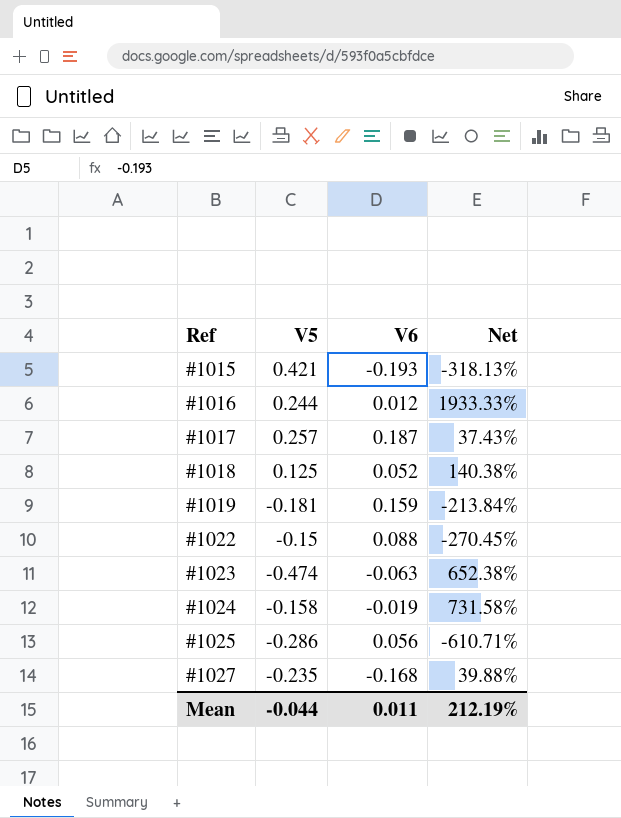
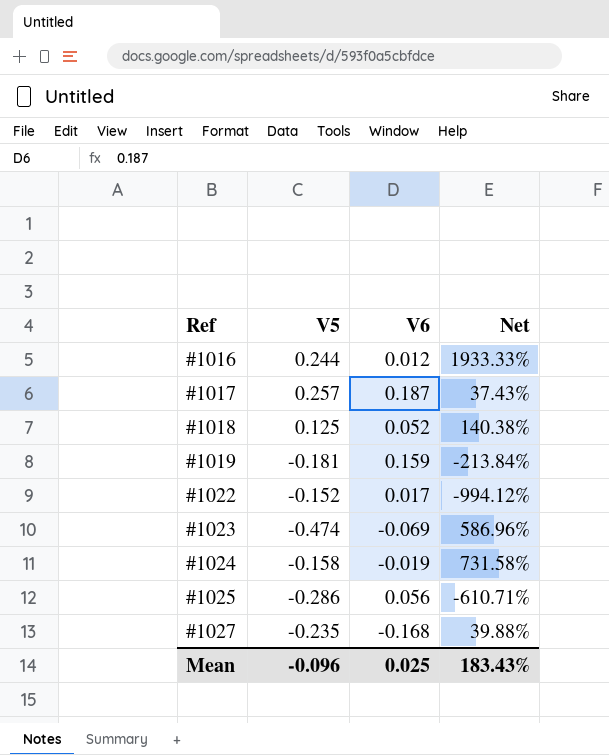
row #1015: 0.421 | -0.193 | -318.13% -> none
#1022 | V5: -0.15 -> -0.152
#1022 | V6: 0.088 -> 0.017
#1022 | Net: -270.45% -> -994.12%
#1023 | V6: -0.063 -> -0.069
#1023 | Net: 652.38% -> 586.96%
Mean | V5: -0.044 -> -0.096
Mean | V6: 0.011 -> 0.025
Mean | Net: 212.19% -> 183.43%

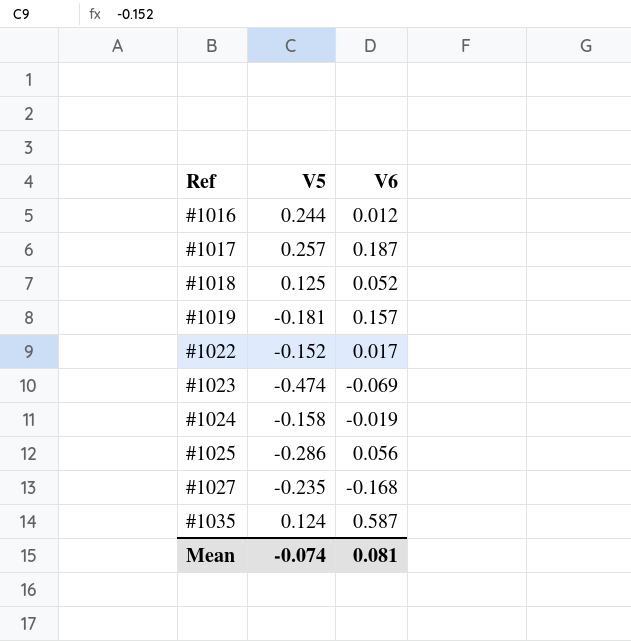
column Net | formula: ([V5] - [V6]) / [V6] -> none
#1019 | V6: 0.159 -> 0.157
row #1035: none -> 0.124 | 0.587
Mean | V5: -0.096 -> -0.074
Mean | V6: 0.025 -> 0.081

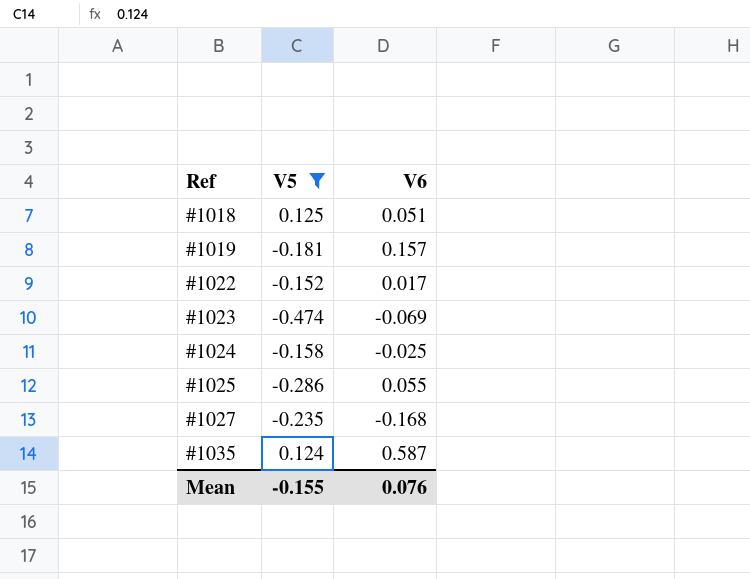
filter: none -> V5 <= 0.125
#1018 | V6: 0.052 -> 0.051
#1024 | V6: -0.019 -> -0.025
#1025 | V6: 0.056 -> 0.055
Mean | V5: -0.074 -> -0.155
Mean | V6: 0.081 -> 0.076

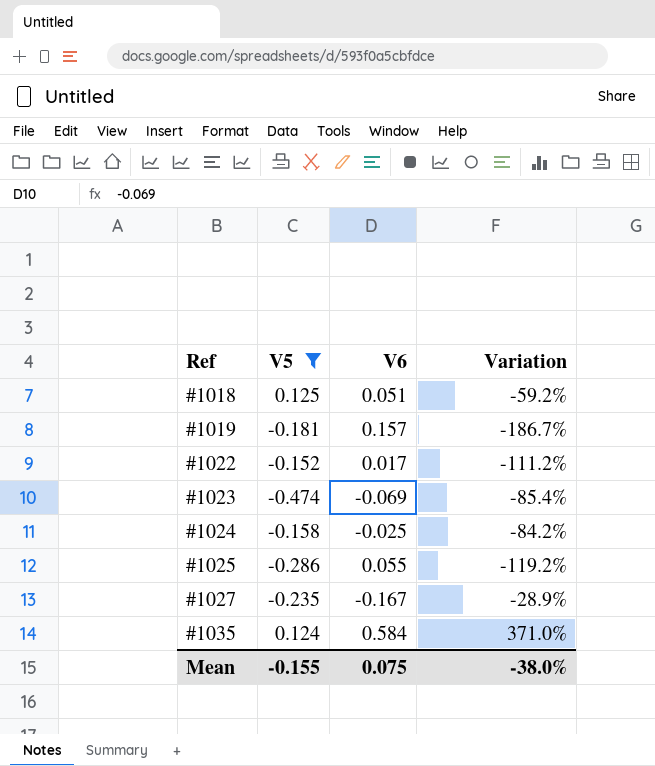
column Variation | formula: none -> ([V6] - [V5]) / [V5]
#1027 | V6: -0.168 -> -0.167
#1035 | V6: 0.587 -> 0.584
Mean | V6: 0.076 -> 0.075

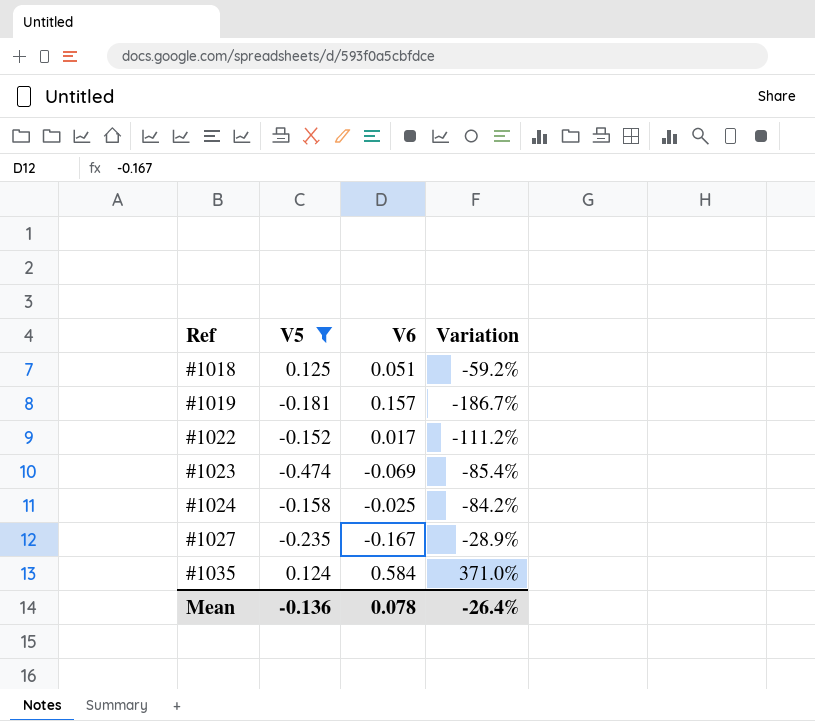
row #1025: -0.286 | 0.055 | -119.2% -> none
Mean | V5: -0.155 -> -0.136
Mean | V6: 0.075 -> 0.078
Mean | Variation: -38.0% -> -26.4%

